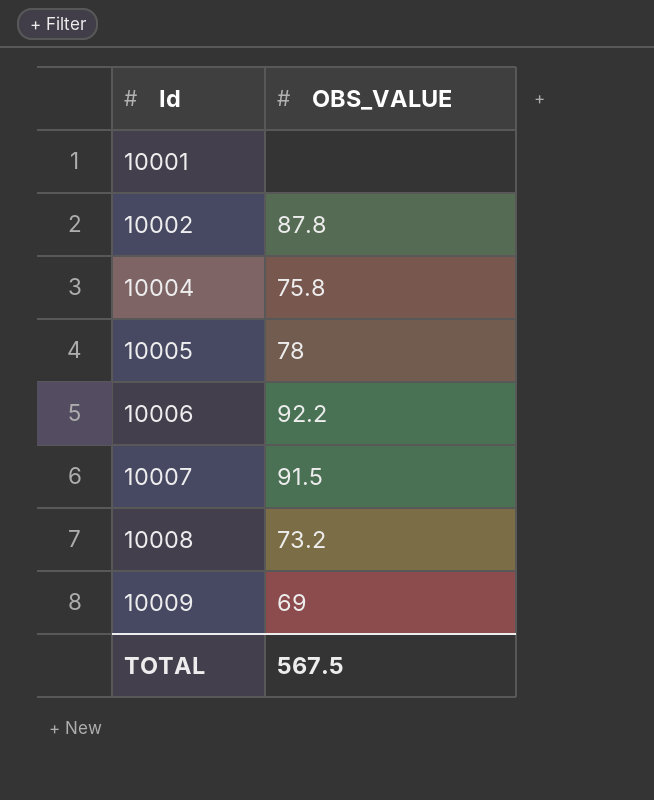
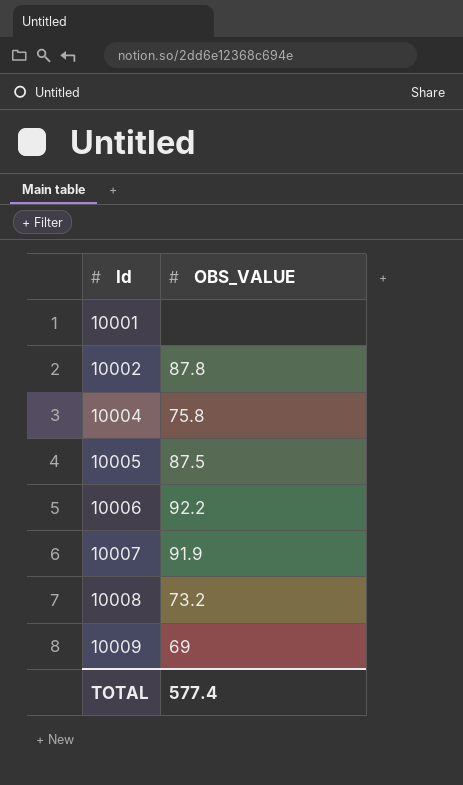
10005 | OBS_VALUE: 78 -> 87.5
10007 | OBS_VALUE: 91.5 -> 91.9
TOTAL | OBS_VALUE: 567.5 -> 577.4

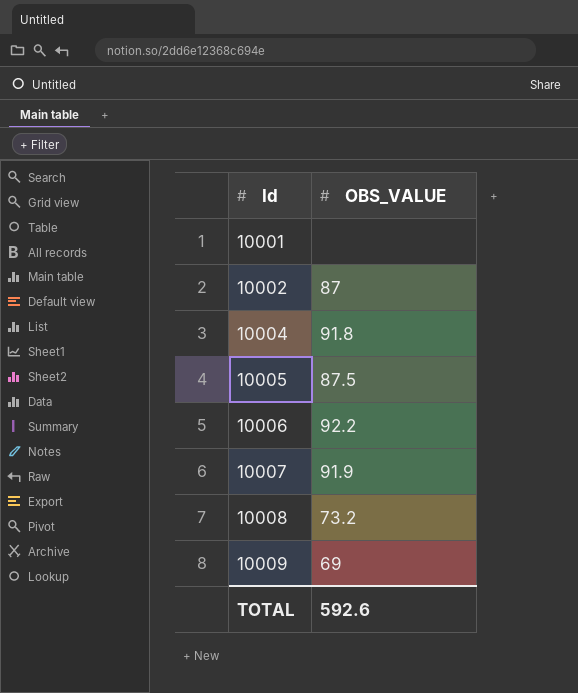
10002 | OBS_VALUE: 87.8 -> 87
10004 | OBS_VALUE: 75.8 -> 91.8
TOTAL | OBS_VALUE: 577.4 -> 592.6

